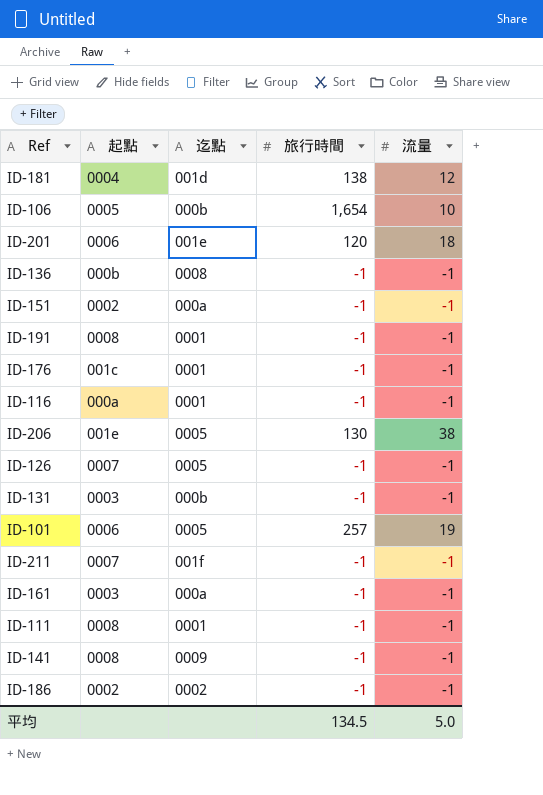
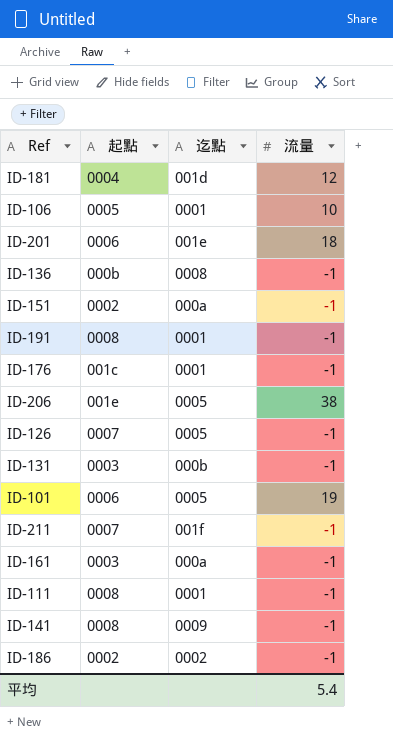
column 旅行時間 | position: 4 -> none
row ID-116: 000a | 0001 | -1 | -1 -> none
ID-106 | 迄點: 000b -> 0001
平均 | 流量: 5.0 -> 5.4

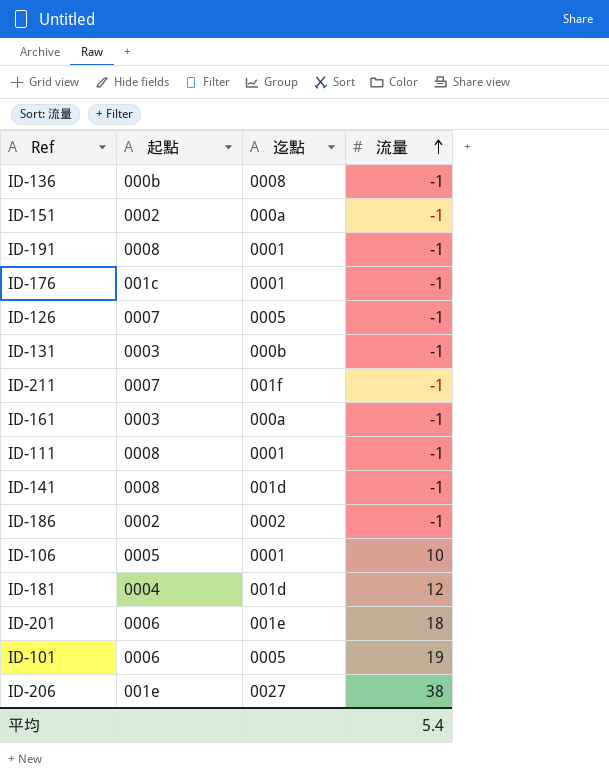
row order: none -> 流量 ascending
ID-141 | 迄點: 0009 -> 001d
ID-206 | 迄點: 0005 -> 0027

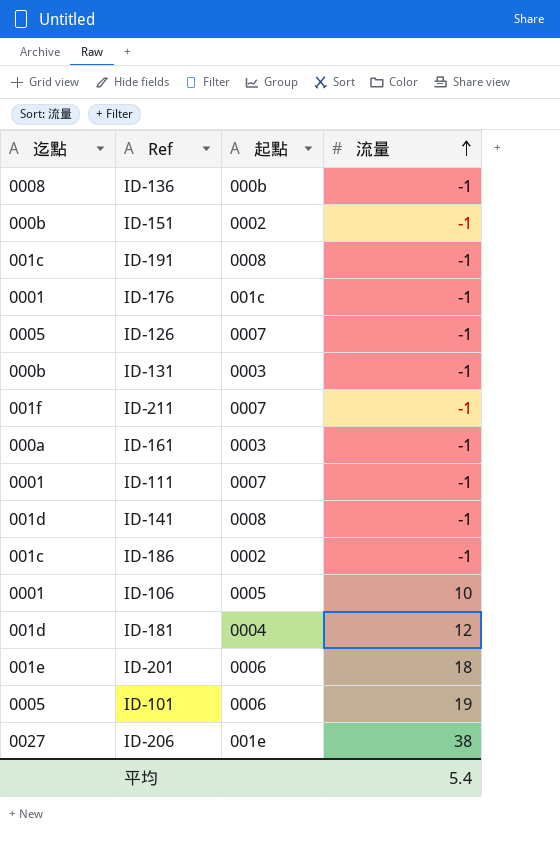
column 迄點 | position: 3 -> 1
ID-151 | 迄點: 000a -> 000b
ID-191 | 迄點: 0001 -> 001c
ID-111 | 起點: 0008 -> 0007
ID-186 | 迄點: 0002 -> 001c

